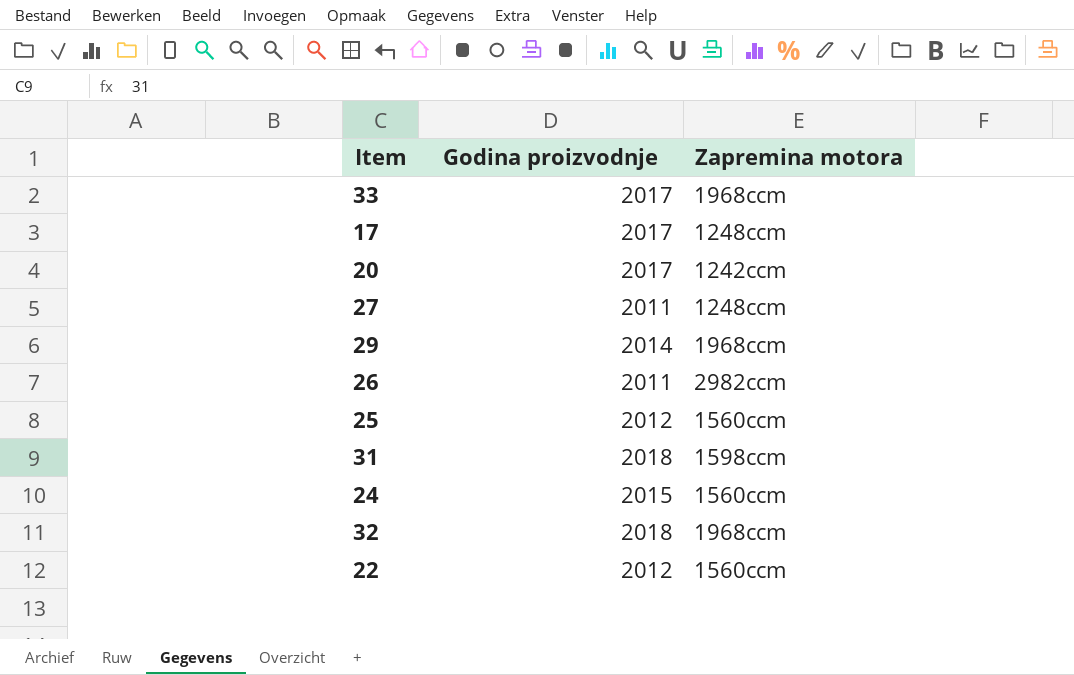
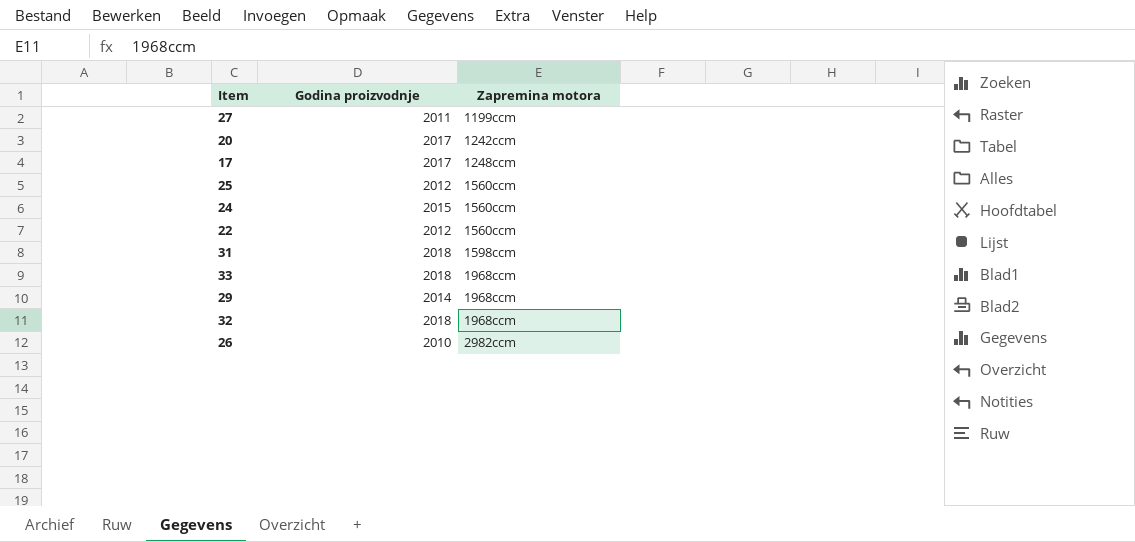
row order: none -> Zapremina motora ascending
27 | Zapremina motora: 1248ccm -> 1199ccm
33 | Godina proizvodnje: 2017 -> 2018
26 | Godina proizvodnje: 2011 -> 2010

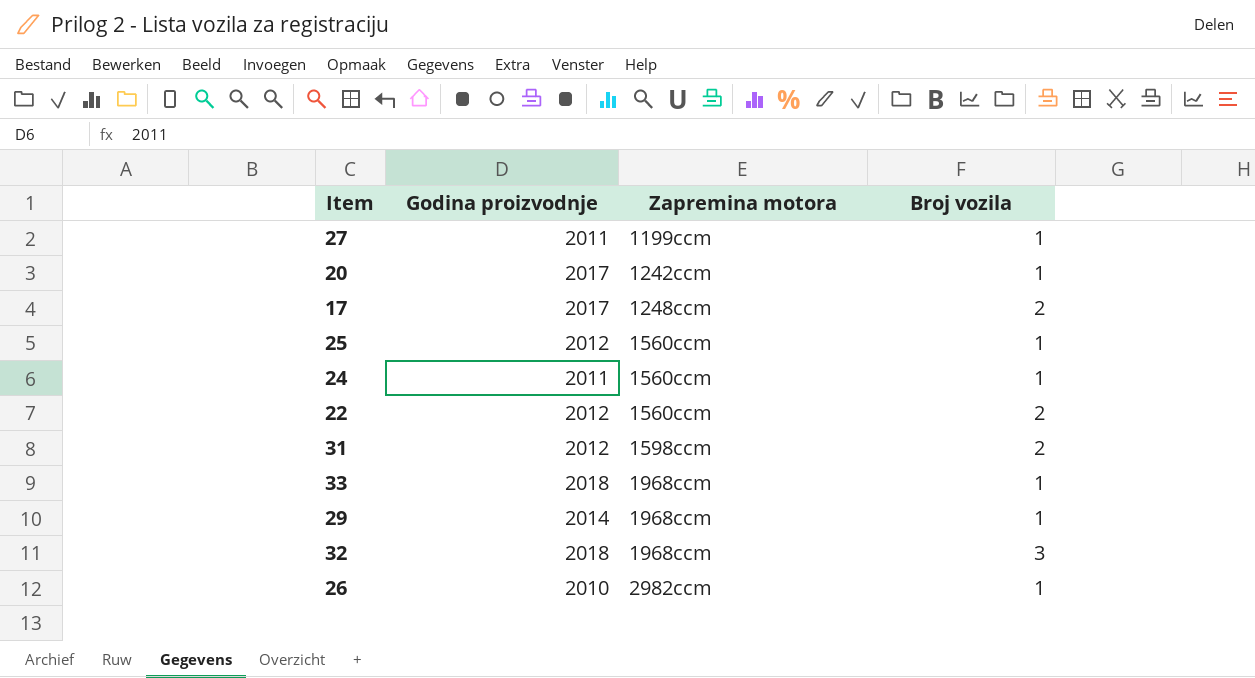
column Broj vozila | position: none -> 4
24 | Godina proizvodnje: 2015 -> 2011
31 | Godina proizvodnje: 2018 -> 2012

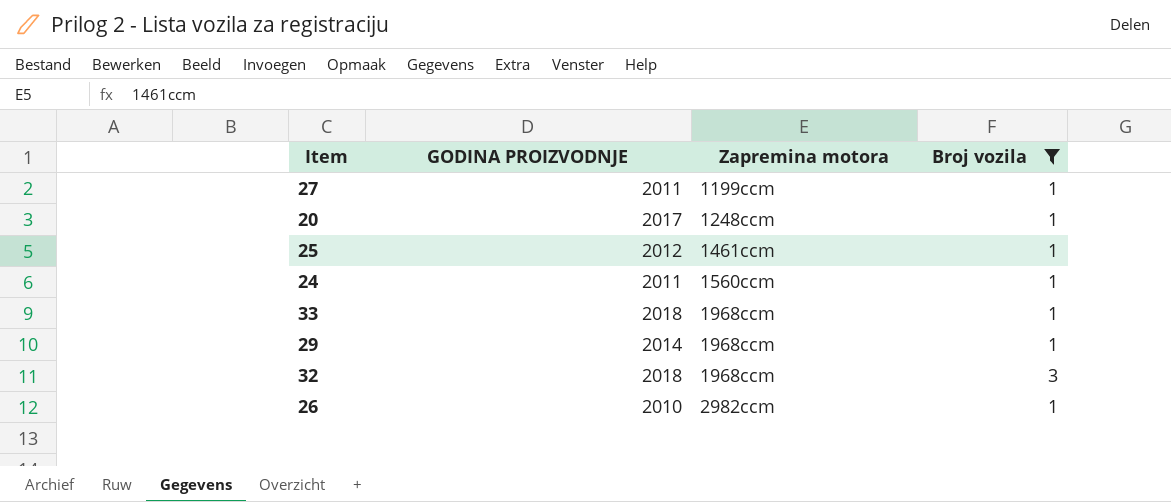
filter: none -> Broj vozila != 2
column name: Godina proizvodnje -> GODINA PROIZVODNJE
20 | Zapremina motora: 1242ccm -> 1248ccm
25 | Zapremina motora: 1560ccm -> 1461ccm

